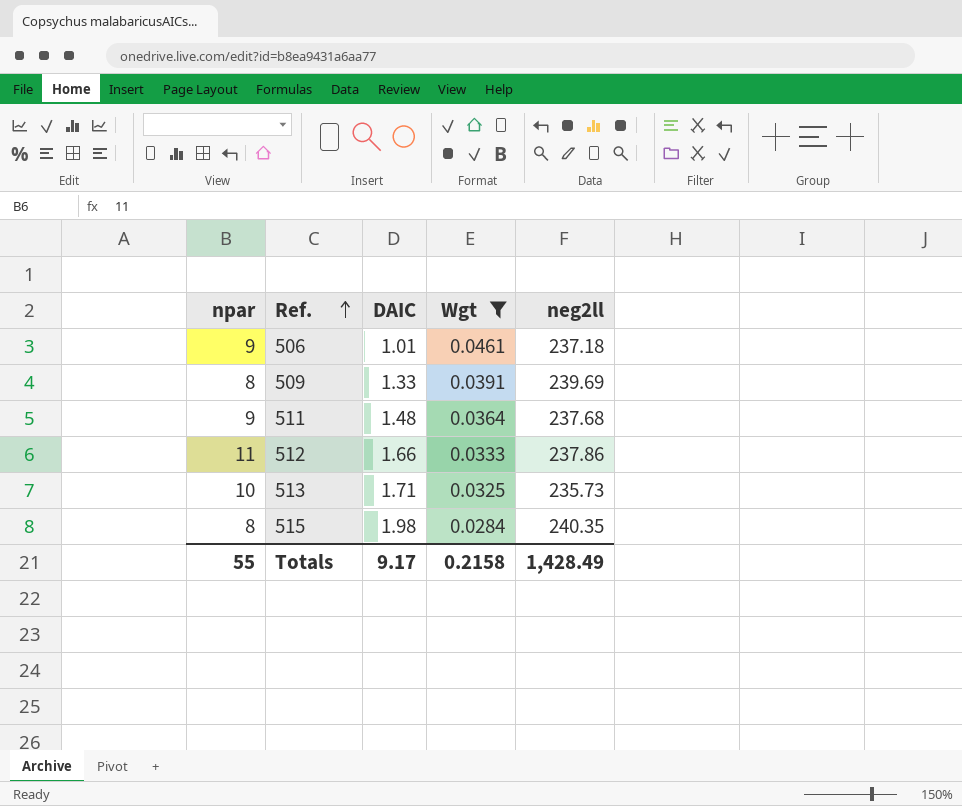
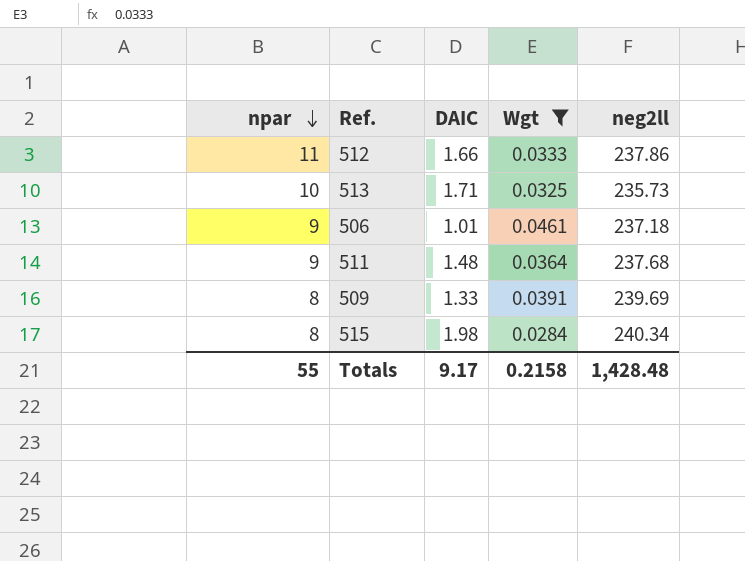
row order: Ref. ascending -> npar descending
515 | neg2ll: 240.35 -> 240.34
Totals | neg2ll: 1,428.49 -> 1,428.48

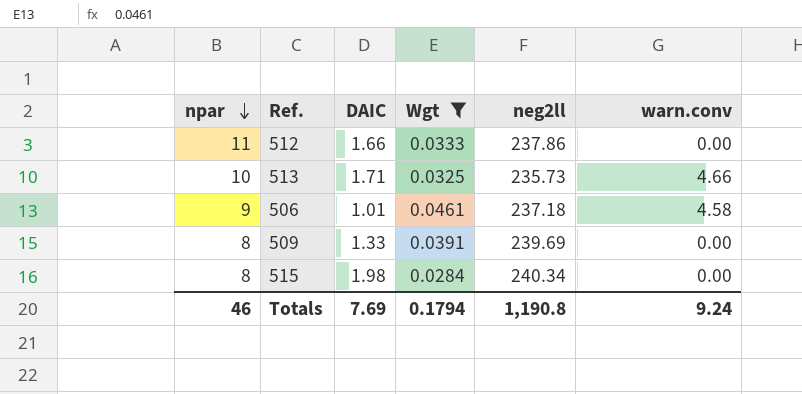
column warn.conv | position: none -> 6
row 511: 9 | 1.48 | 0.0364 | 237.68 -> none
Totals | npar: 55 -> 46
Totals | DAIC: 9.17 -> 7.69
Totals | Wgt: 0.2158 -> 0.1794
Totals | neg2ll: 1,428.48 -> 1,190.8

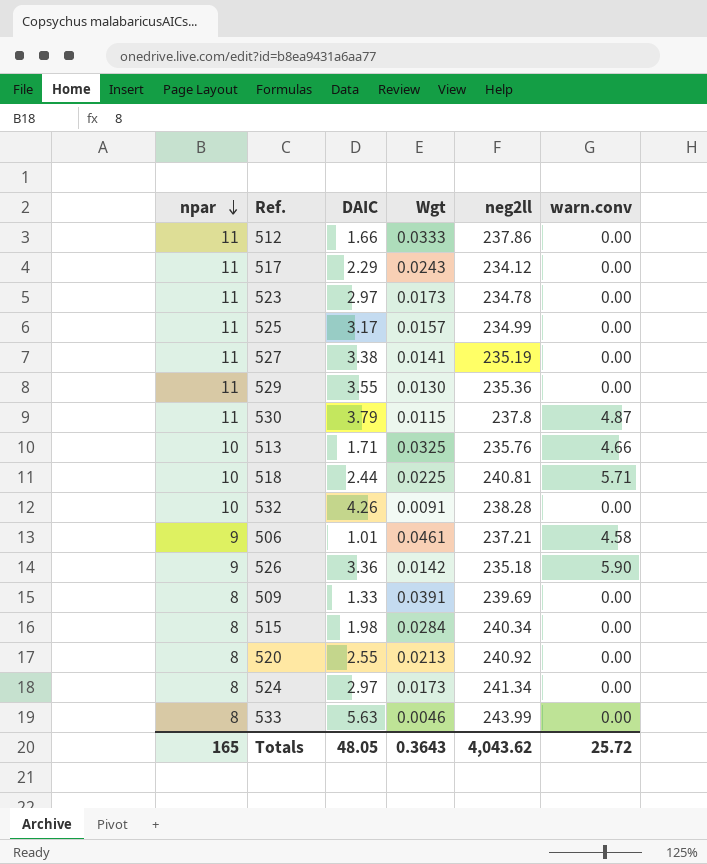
filter: Wgt >= 0.0284 -> none
513 | neg2ll: 235.73 -> 235.76
506 | neg2ll: 237.18 -> 237.21
Totals | npar: 46 -> 165
Totals | DAIC: 7.69 -> 48.05
Totals | Wgt: 0.1794 -> 0.3643
Totals | neg2ll: 1,190.8 -> 4,043.62
Totals | warn.conv: 9.24 -> 25.72

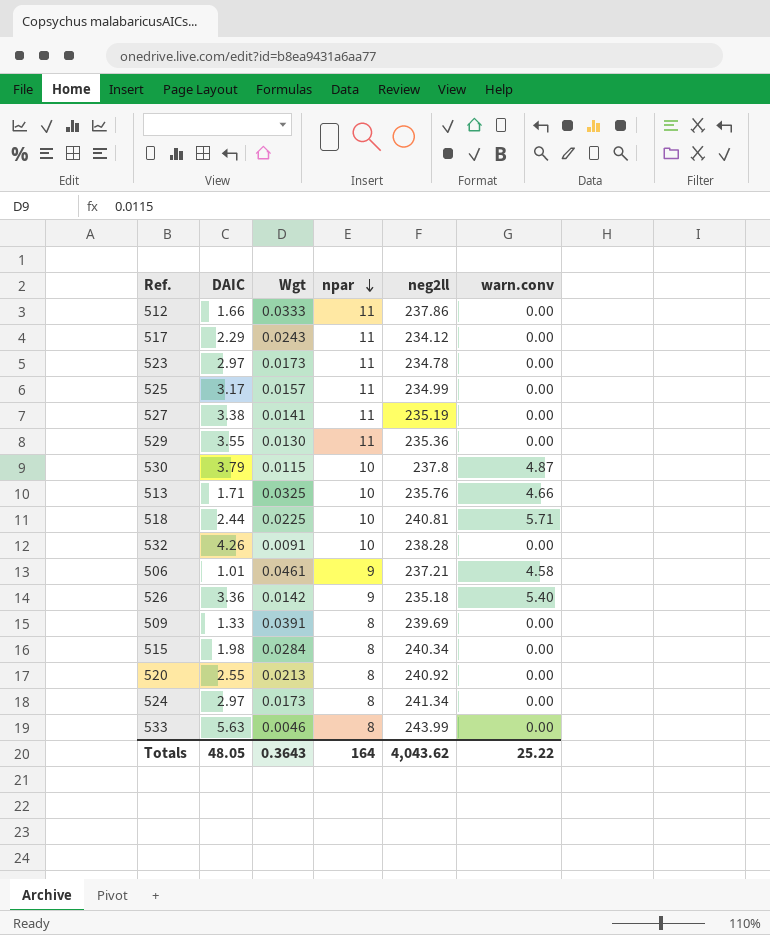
column npar | position: 1 -> 4
530 | npar: 11 -> 10
526 | warn.conv: 5.90 -> 5.40
Totals | npar: 165 -> 164
Totals | warn.conv: 25.72 -> 25.22

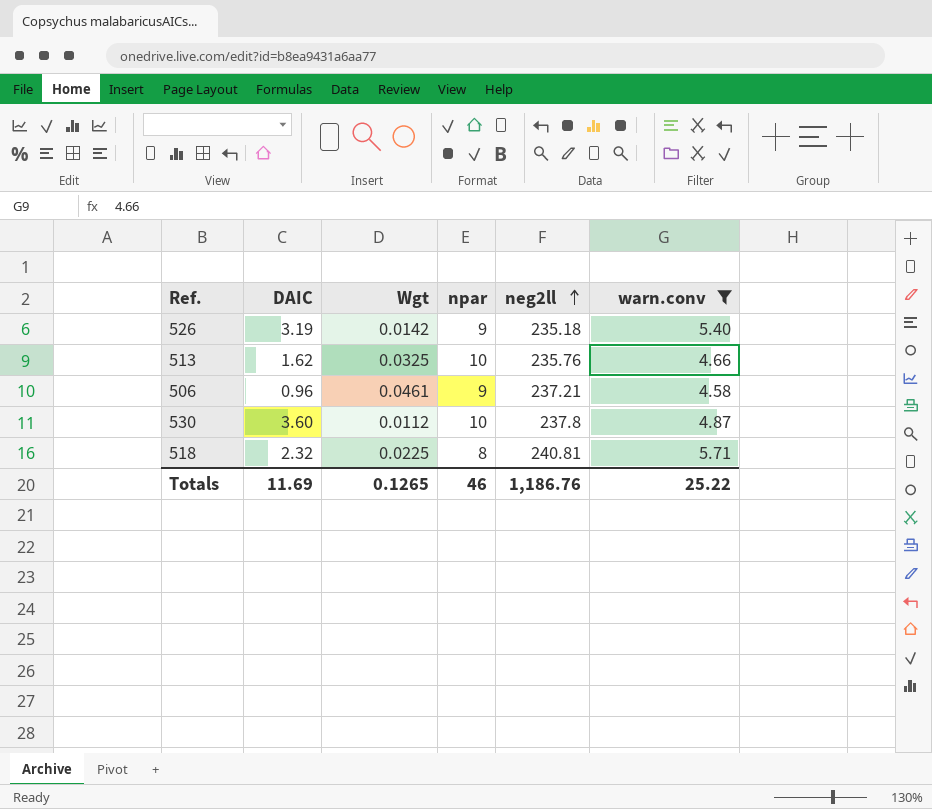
filter: none -> warn.conv != 0.00
row order: npar descending -> neg2ll ascending
526 | DAIC: 3.36 -> 3.19
513 | DAIC: 1.71 -> 1.62
506 | DAIC: 1.01 -> 0.96
530 | DAIC: 3.79 -> 3.60
530 | Wgt: 0.0115 -> 0.0112
518 | DAIC: 2.44 -> 2.32
518 | npar: 10 -> 8
Totals | DAIC: 48.05 -> 11.69
Totals | Wgt: 0.3643 -> 0.1265
Totals | npar: 164 -> 46
Totals | neg2ll: 4,043.62 -> 1,186.76

